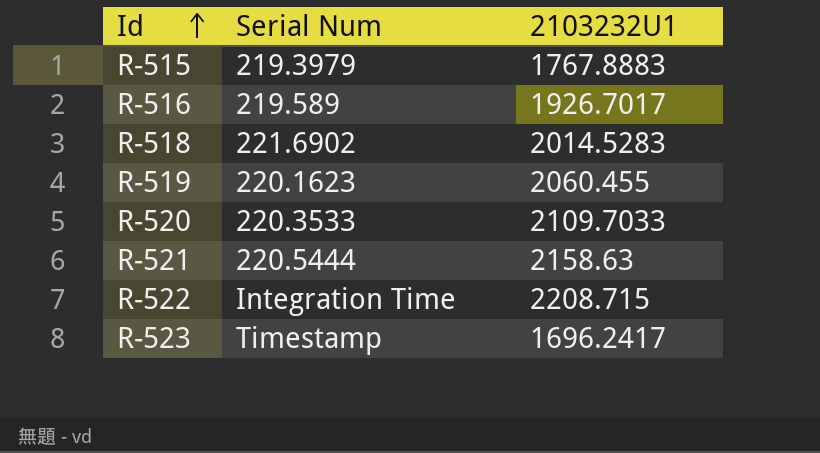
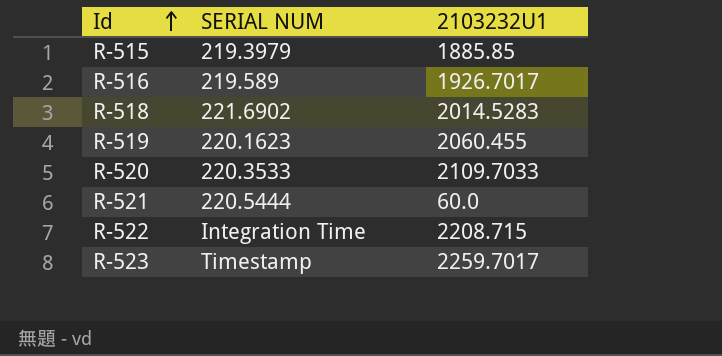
column name: Serial Num -> SERIAL NUM
R-515 | 2103232U1: 1767.8883 -> 1885.85
R-521 | 2103232U1: 2158.63 -> 60.0
R-523 | 2103232U1: 1696.2417 -> 2259.7017

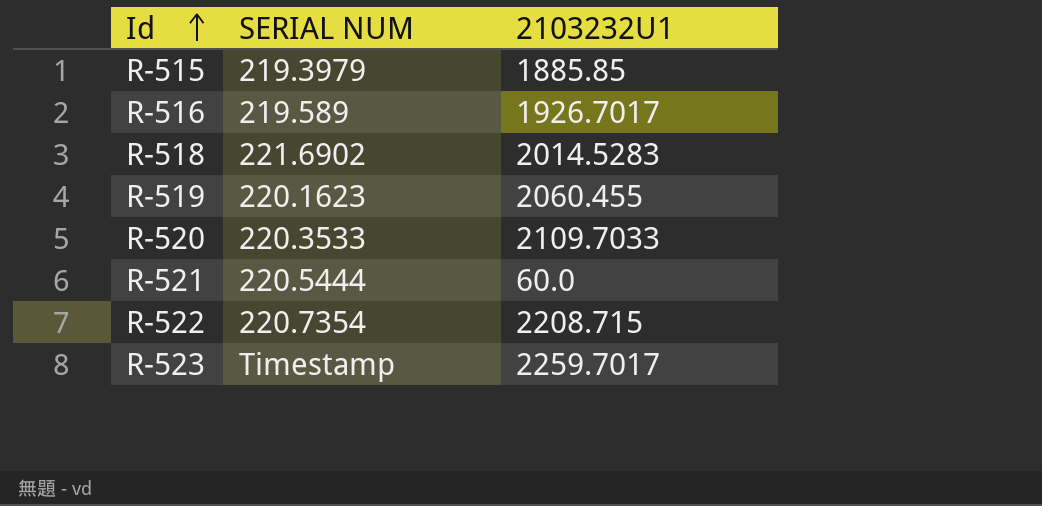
R-522 | SERIAL NUM: Integration Time -> 220.7354

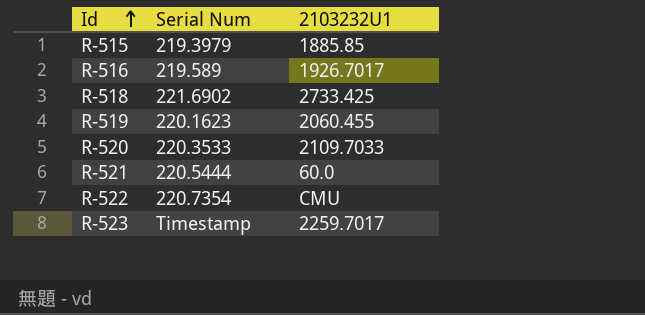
column name: SERIAL NUM -> Serial Num
R-518 | 2103232U1: 2014.5283 -> 2733.425
R-522 | 2103232U1: 2208.715 -> CMU

